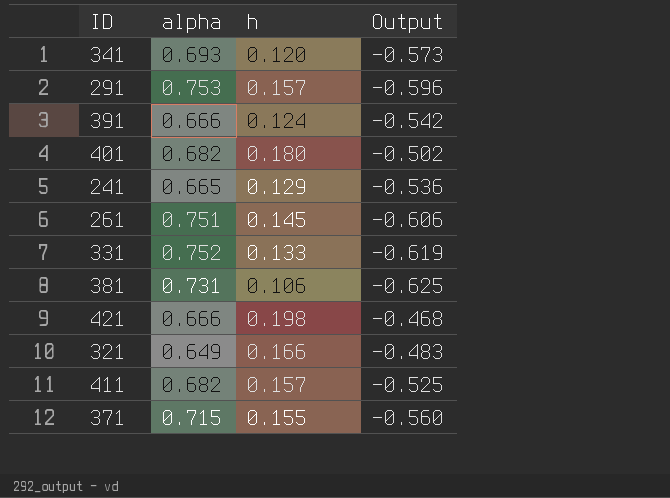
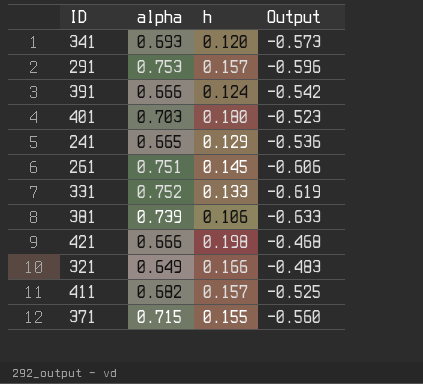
401 | alpha: 0.682 -> 0.703
401 | Output: -0.502 -> -0.523
381 | alpha: 0.731 -> 0.739
381 | Output: -0.625 -> -0.633

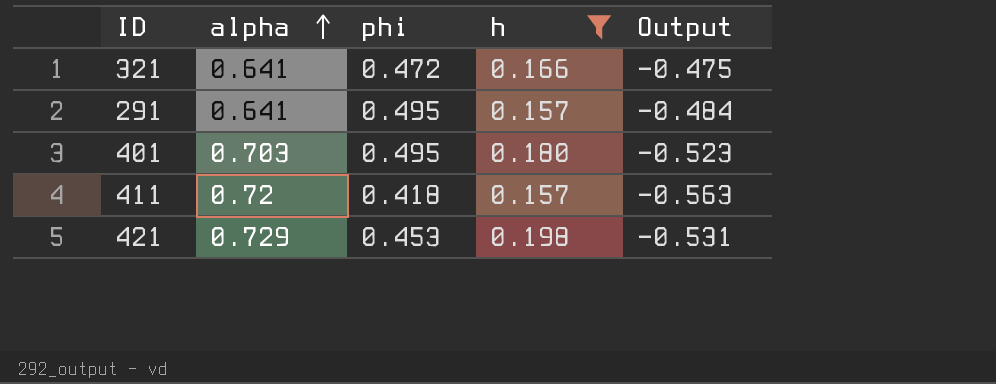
filter: none -> h >= 0.157
row order: none -> alpha ascending
column phi | position: none -> 3
321 | alpha: 0.649 -> 0.641
321 | Output: -0.483 -> -0.475
291 | alpha: 0.753 -> 0.641
291 | Output: -0.596 -> -0.484
411 | alpha: 0.682 -> 0.72
411 | Output: -0.525 -> -0.563
421 | alpha: 0.666 -> 0.729
421 | Output: -0.468 -> -0.531

